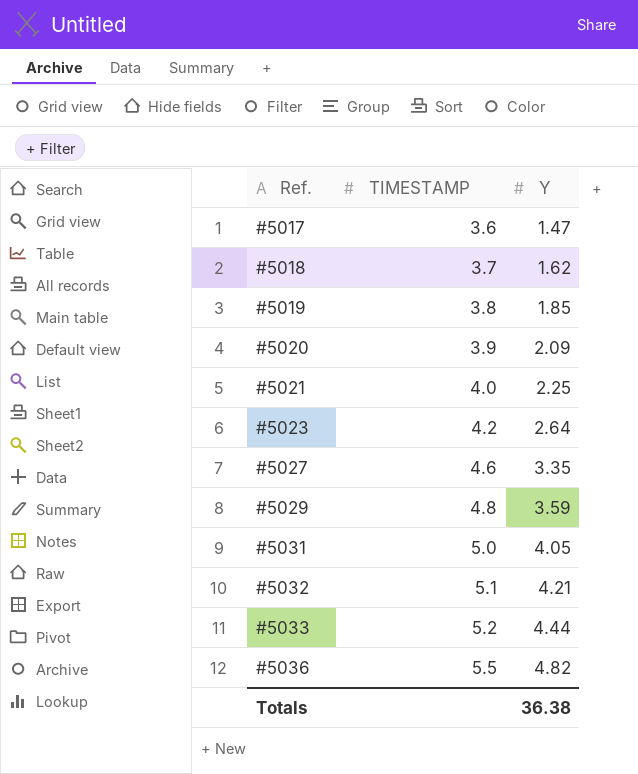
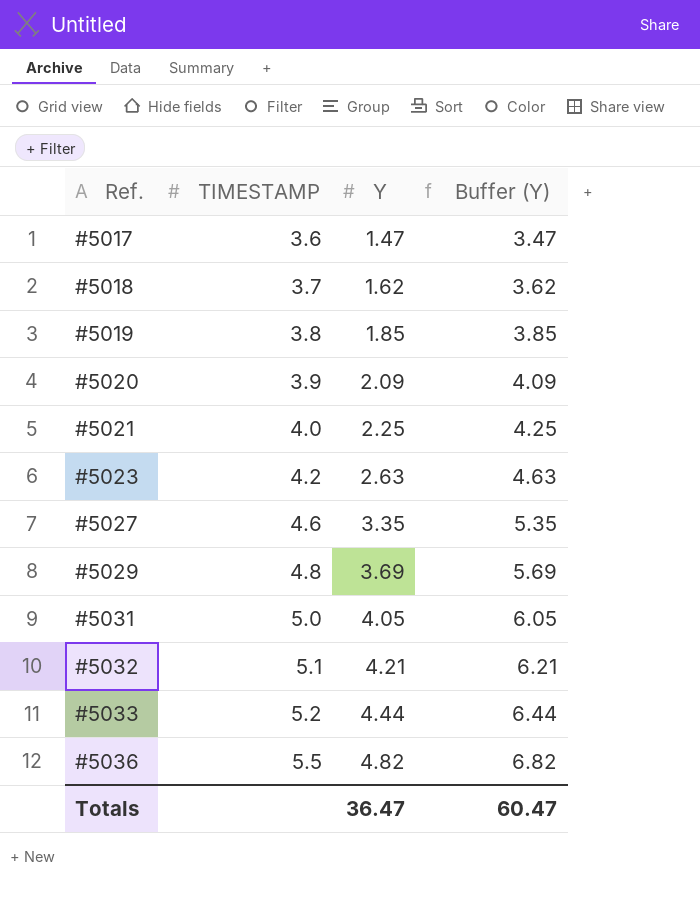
column Buffer (Y) | formula: none -> [Y] + 2
#5023 | Y: 2.64 -> 2.63
#5029 | Y: 3.59 -> 3.69
Totals | Y: 36.38 -> 36.47

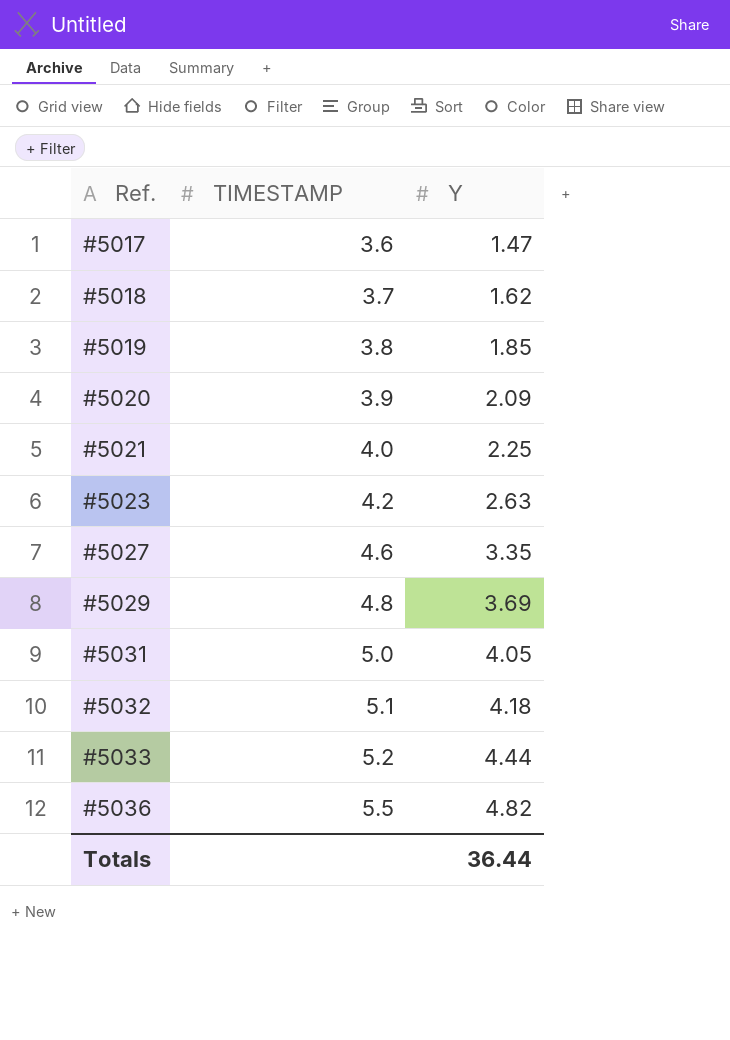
column Buffer (Y) | formula: [Y] + 2 -> none
#5032 | Y: 4.21 -> 4.18
Totals | Y: 36.47 -> 36.44

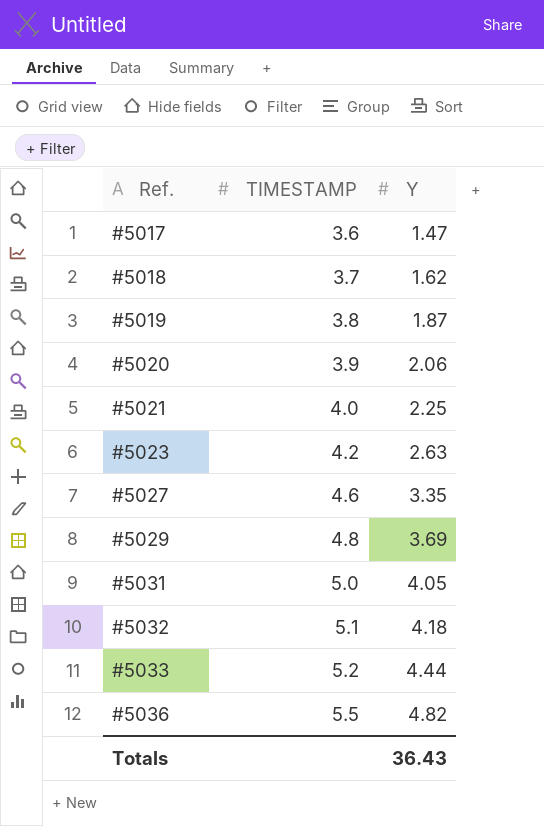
#5019 | Y: 1.85 -> 1.87
#5020 | Y: 2.09 -> 2.06
Totals | Y: 36.44 -> 36.43

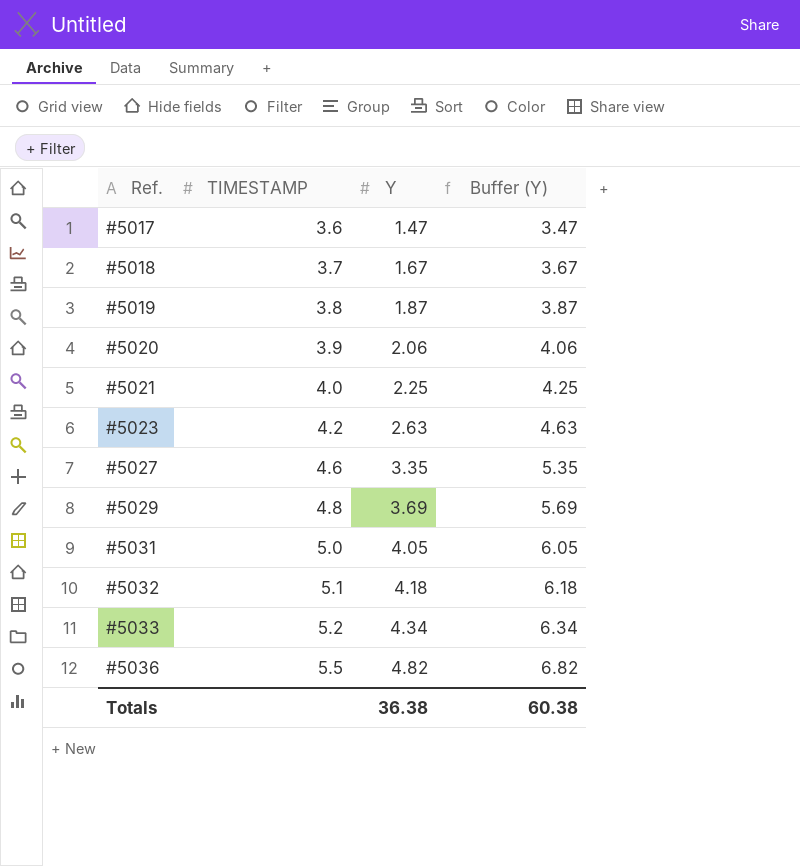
column Buffer (Y) | formula: none -> [Y] + 2
#5018 | Y: 1.62 -> 1.67
#5033 | Y: 4.44 -> 4.34
Totals | Y: 36.43 -> 36.38

